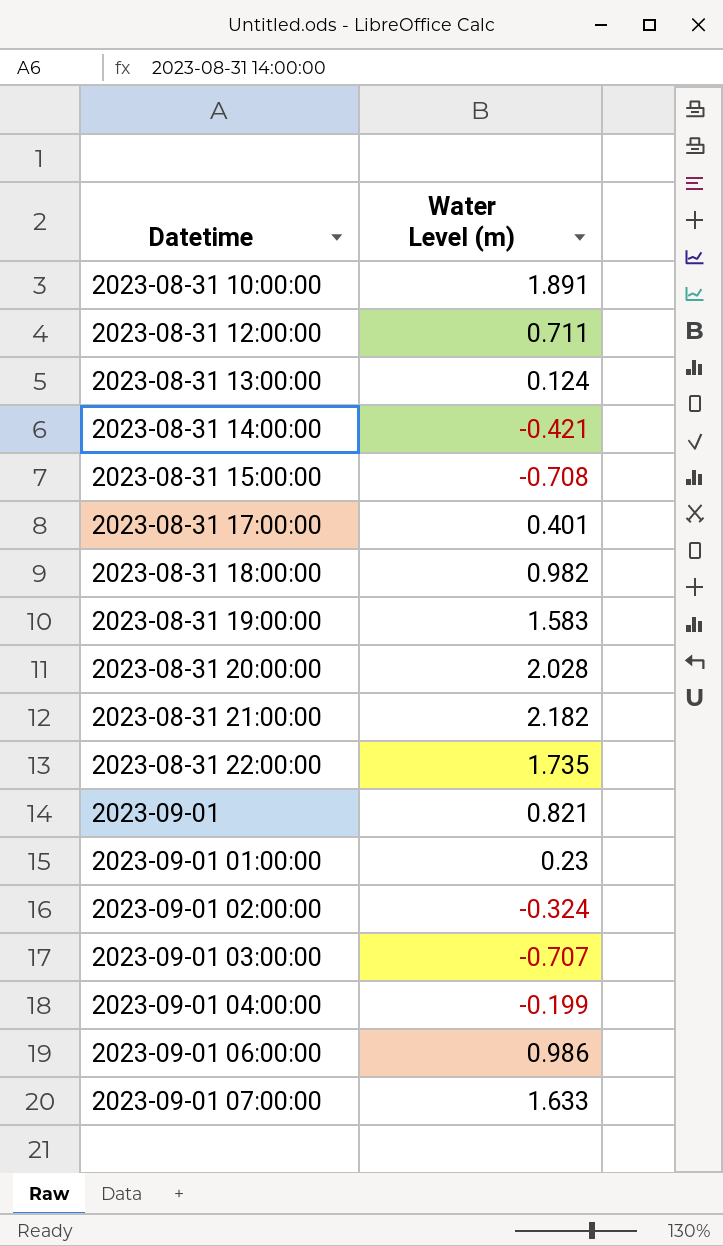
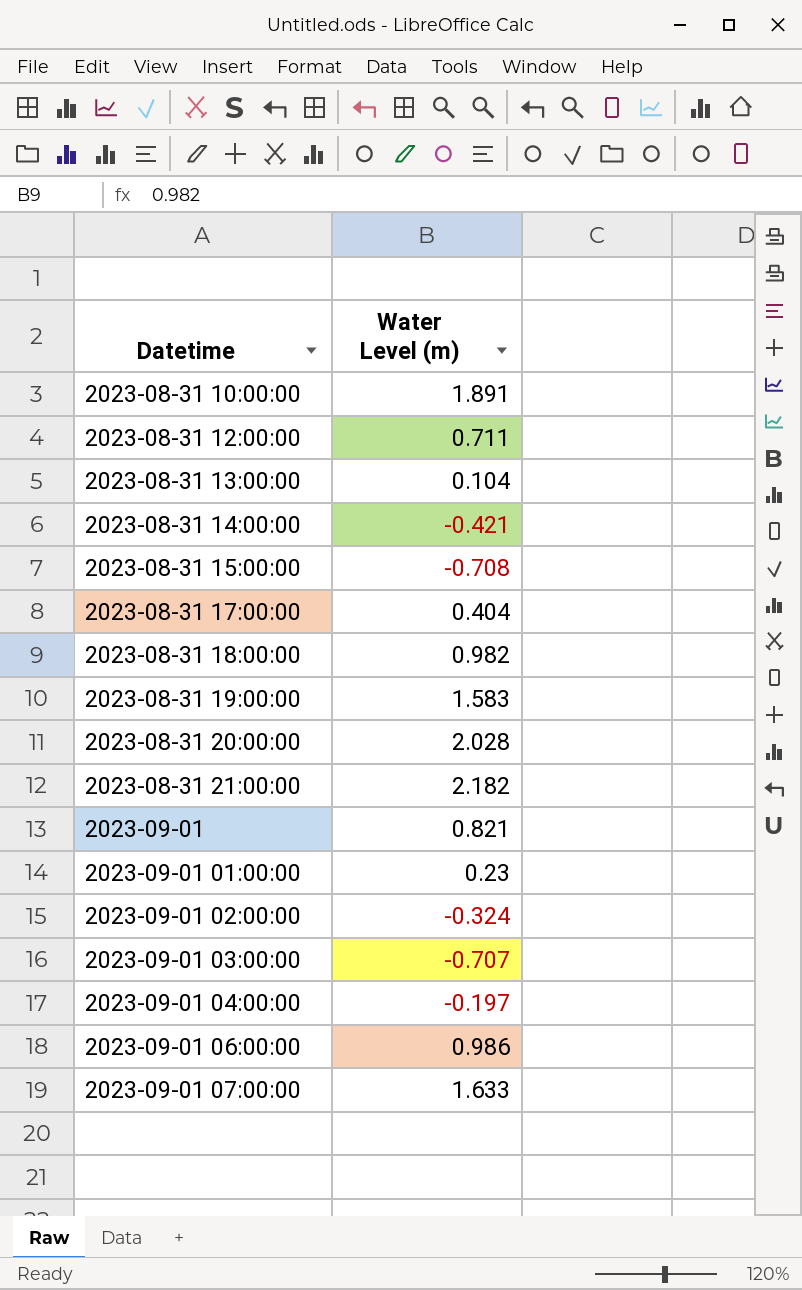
row 2023-08-31 22:00:00: 1.735 -> none
2023-08-31 13:00:00 | Water Level (m): 0.124 -> 0.104
2023-08-31 17:00:00 | Water Level (m): 0.401 -> 0.404
2023-09-01 04:00:00 | Water Level (m): -0.199 -> -0.197

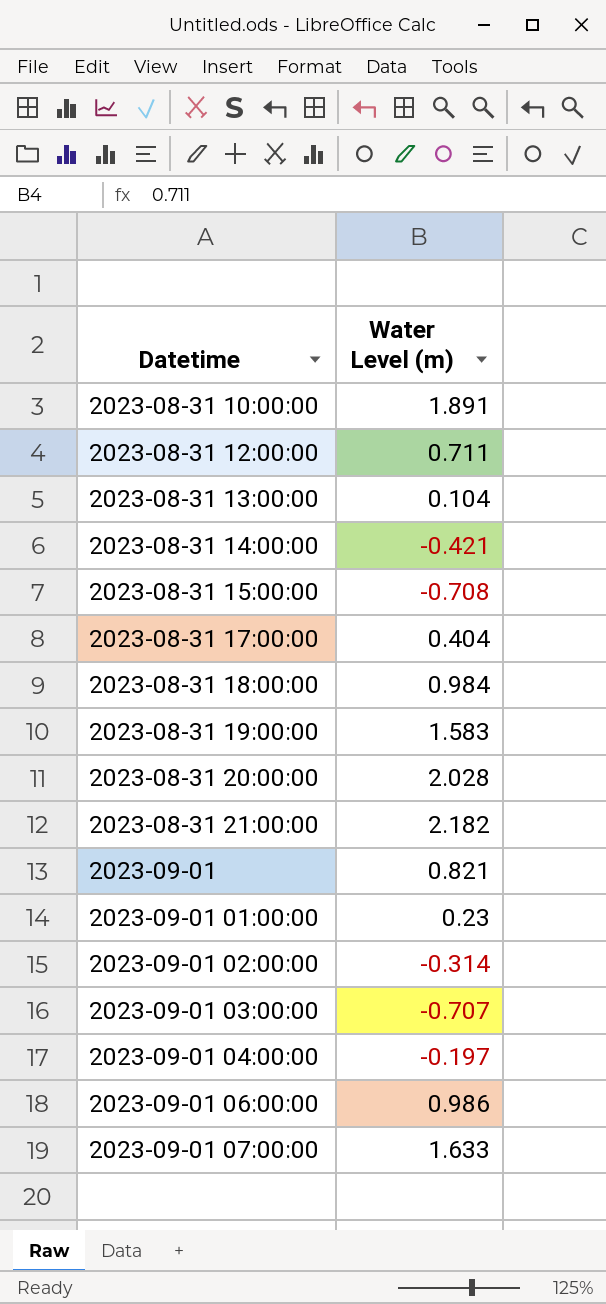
2023-08-31 18:00:00 | Water Level (m): 0.982 -> 0.984
2023-09-01 02:00:00 | Water Level (m): -0.324 -> -0.314

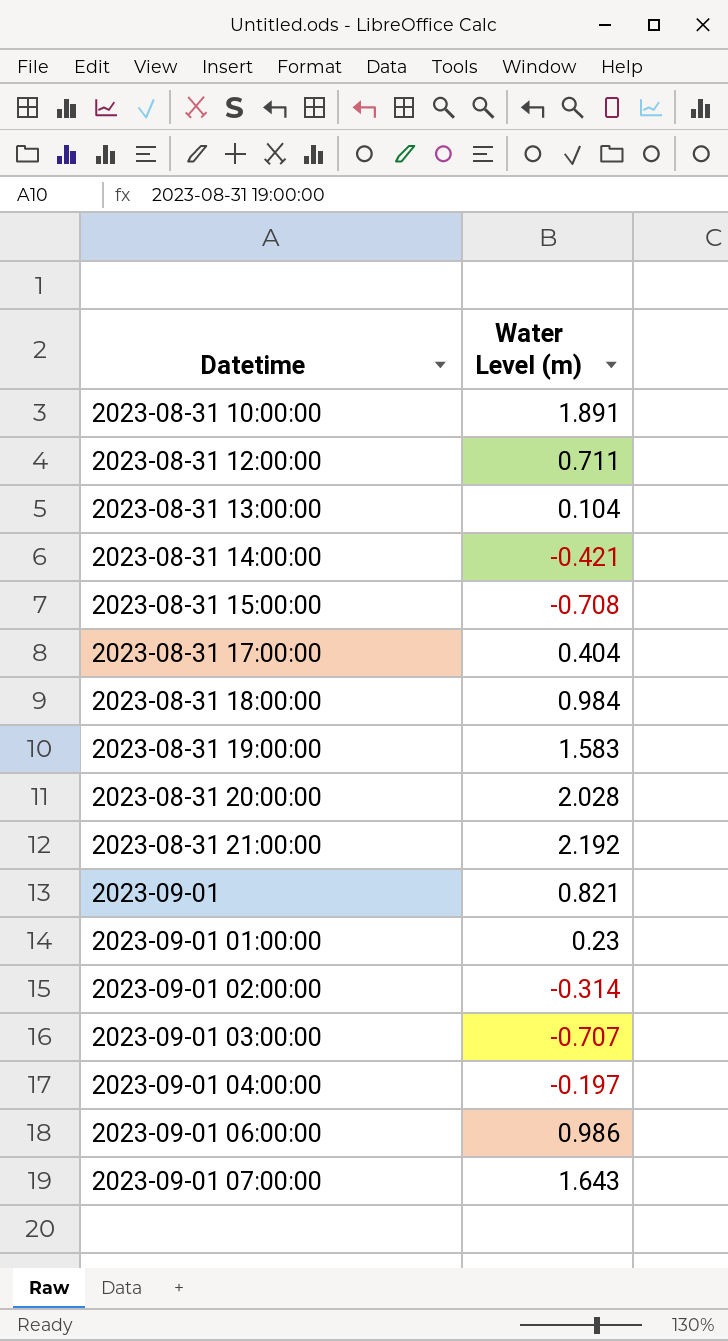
2023-08-31 21:00:00 | Water Level (m): 2.182 -> 2.192
2023-09-01 07:00:00 | Water Level (m): 1.633 -> 1.643

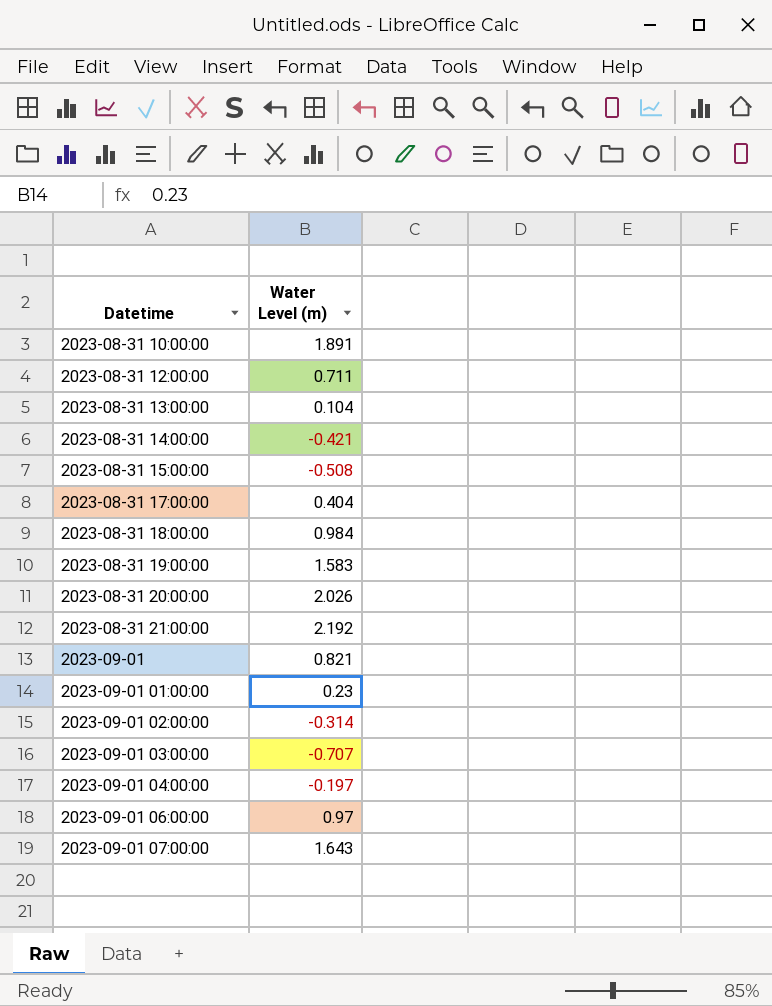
2023-08-31 15:00:00 | Water Level (m): -0.708 -> -0.508
2023-08-31 20:00:00 | Water Level (m): 2.028 -> 2.026
2023-09-01 06:00:00 | Water Level (m): 0.986 -> 0.97

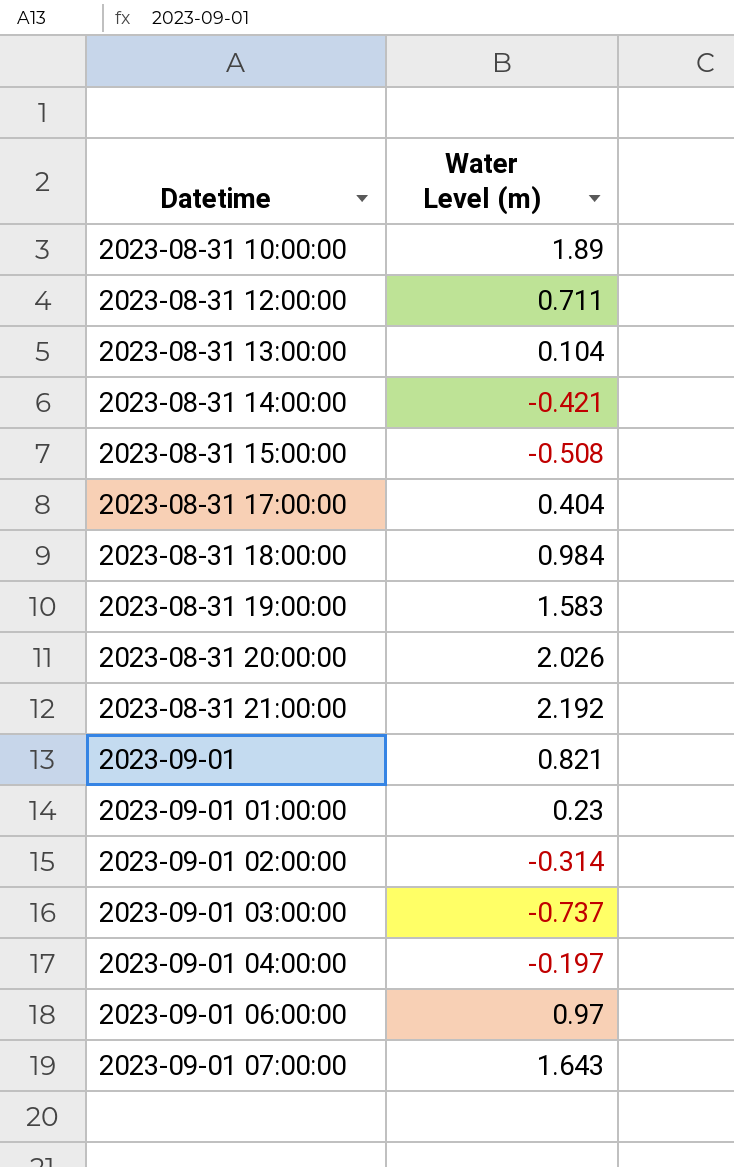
2023-08-31 10:00:00 | Water Level (m): 1.891 -> 1.89
2023-09-01 03:00:00 | Water Level (m): -0.707 -> -0.737

